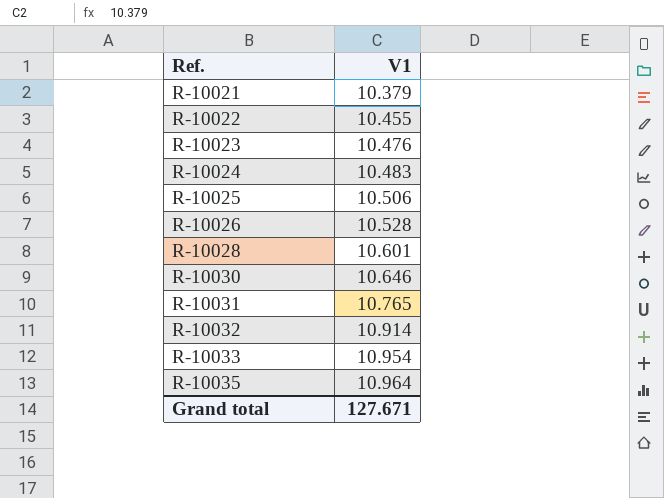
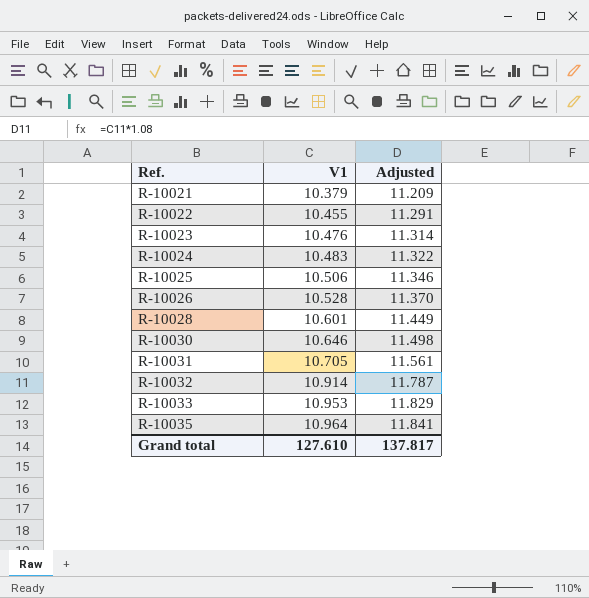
column Adjusted | formula: none -> [V1] * 1.08
R-10031 | V1: 10.765 -> 10.705
R-10033 | V1: 10.954 -> 10.953
Grand total | V1: 127.671 -> 127.610

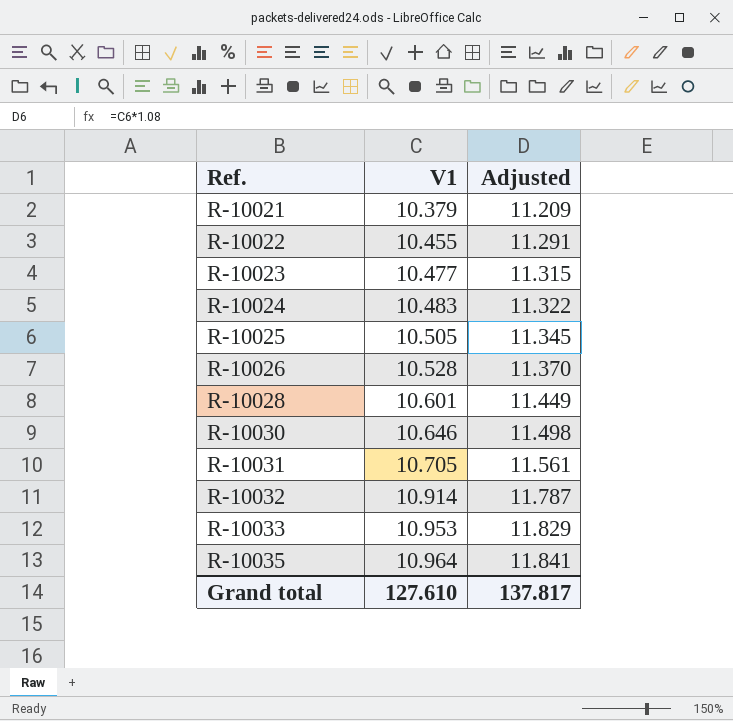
R-10023 | V1: 10.476 -> 10.477
R-10023 | Adjusted: 11.314 -> 11.315
R-10025 | V1: 10.506 -> 10.505
R-10025 | Adjusted: 11.346 -> 11.345

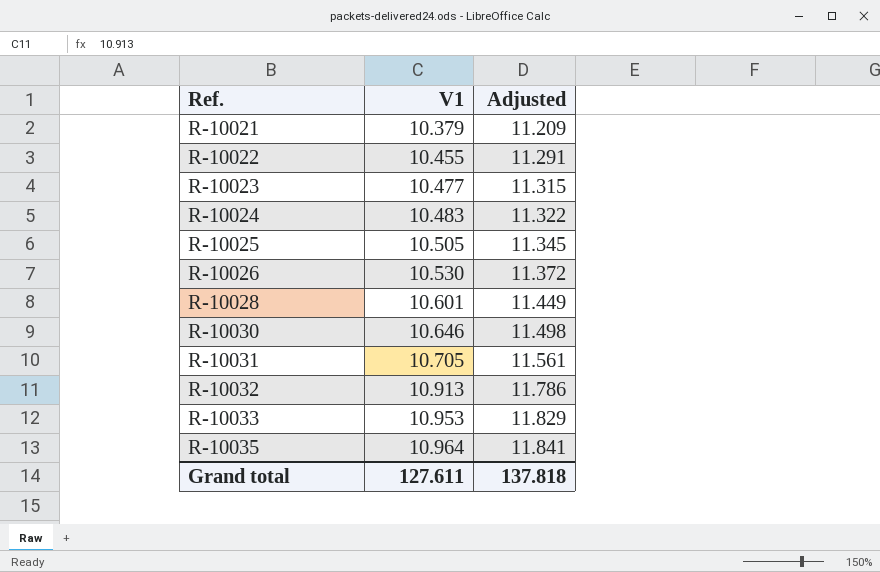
R-10026 | V1: 10.528 -> 10.530
R-10026 | Adjusted: 11.370 -> 11.372
R-10032 | V1: 10.914 -> 10.913
R-10032 | Adjusted: 11.787 -> 11.786
Grand total | V1: 127.610 -> 127.611
Grand total | Adjusted: 137.817 -> 137.818

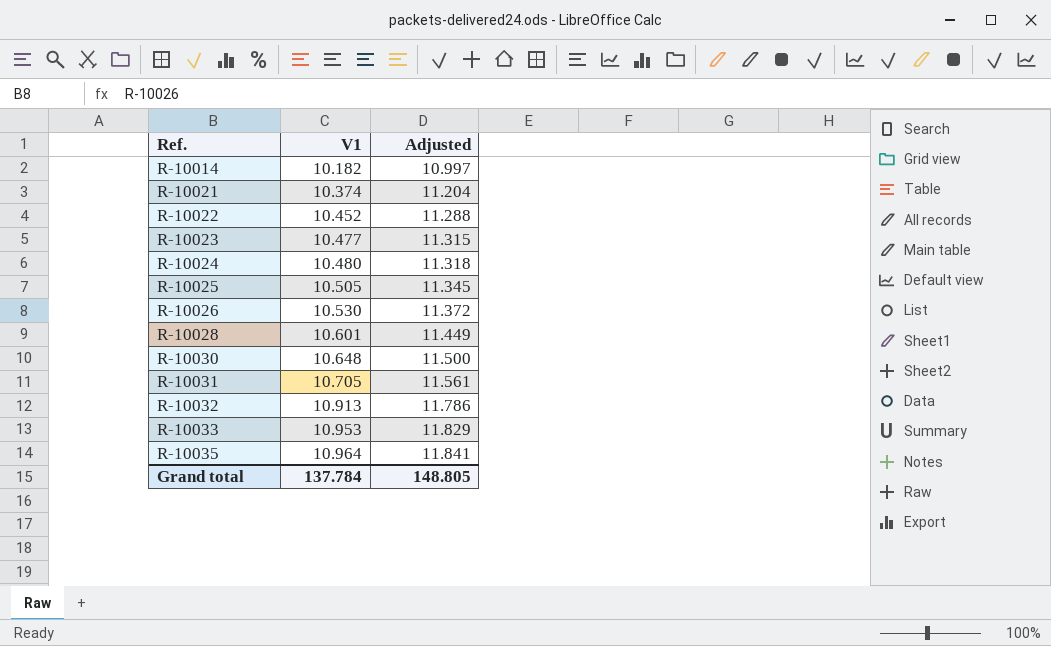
row R-10014: none -> 10.182 | 10.997
R-10021 | V1: 10.379 -> 10.374
R-10021 | Adjusted: 11.209 -> 11.204
R-10022 | V1: 10.455 -> 10.452
R-10022 | Adjusted: 11.291 -> 11.288
R-10024 | V1: 10.483 -> 10.480
R-10024 | Adjusted: 11.322 -> 11.318
R-10030 | V1: 10.646 -> 10.648
R-10030 | Adjusted: 11.498 -> 11.500
Grand total | V1: 127.611 -> 137.784
Grand total | Adjusted: 137.818 -> 148.805

